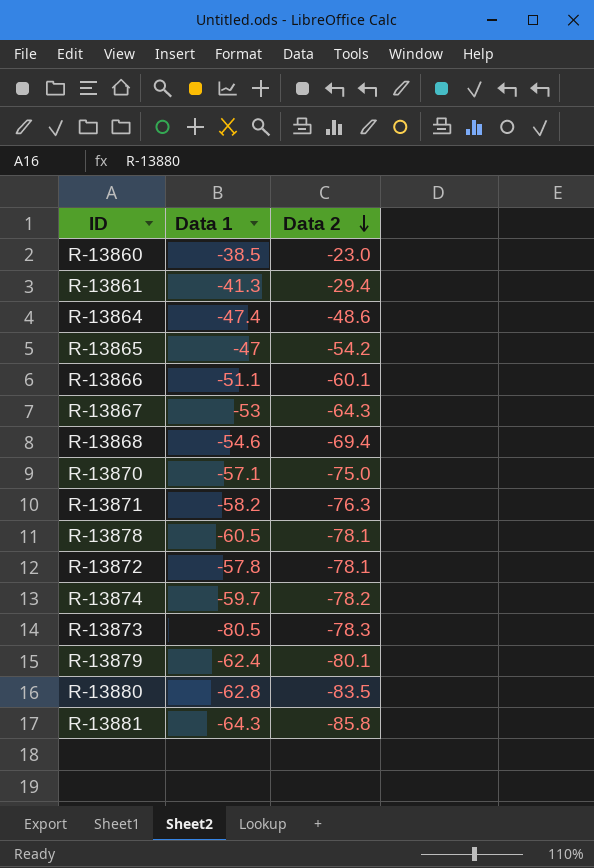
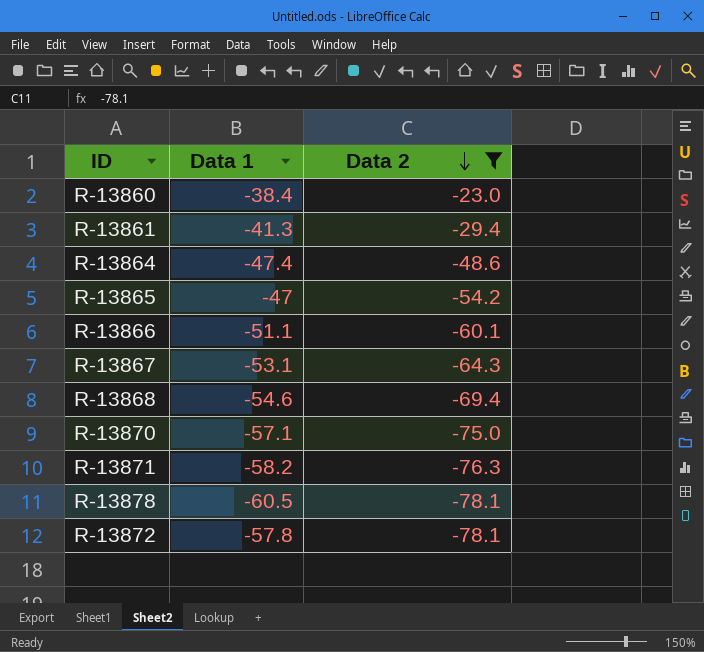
filter: none -> Data 2 >= -78.1
R-13860 | Data 1: -38.5 -> -38.4
R-13867 | Data 1: -53 -> -53.1

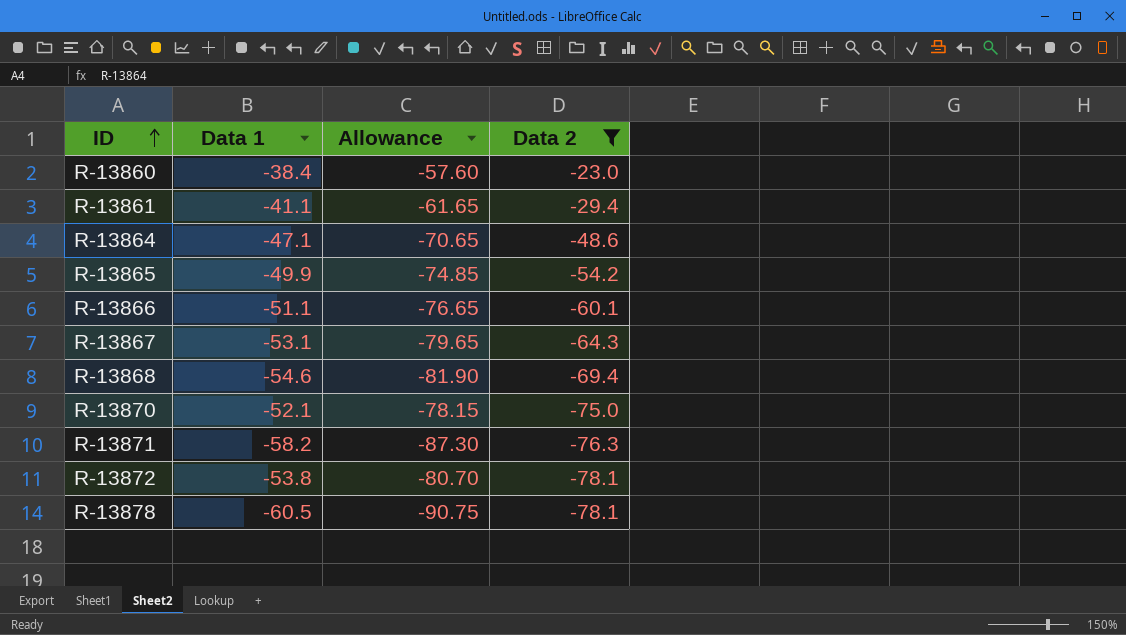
row order: Data 2 descending -> ID ascending
column Allowance | formula: none -> [Data 1] * 1.5
R-13861 | Data 1: -41.3 -> -41.1
R-13864 | Data 1: -47.4 -> -47.1
R-13865 | Data 1: -47 -> -49.9
R-13870 | Data 1: -57.1 -> -52.1
R-13872 | Data 1: -57.8 -> -53.8

